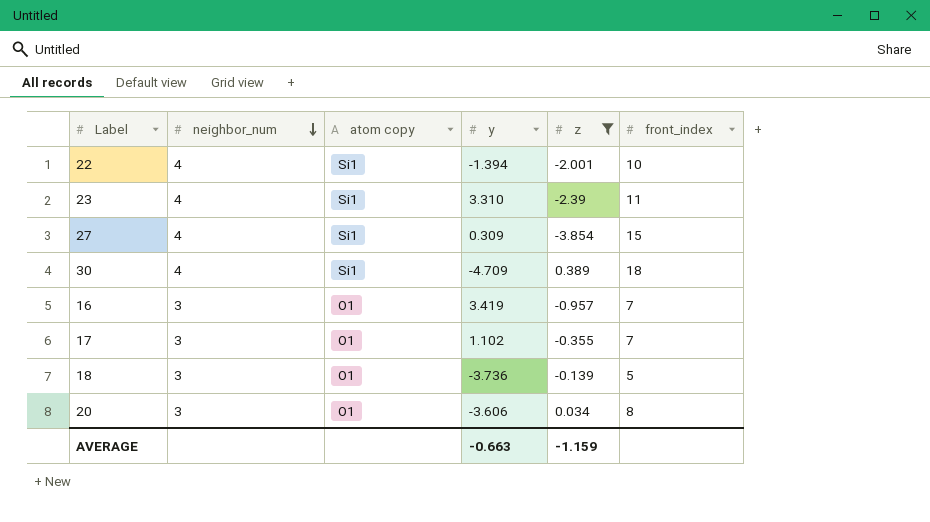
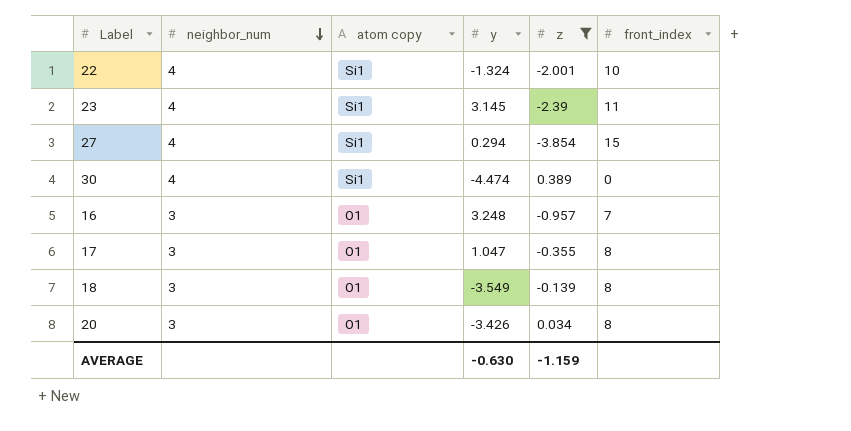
22 | y: -1.394 -> -1.324
23 | y: 3.310 -> 3.145
27 | y: 0.309 -> 0.294
30 | y: -4.709 -> -4.474
30 | front_index: 18 -> 0
16 | y: 3.419 -> 3.248
17 | y: 1.102 -> 1.047
17 | front_index: 7 -> 8
18 | y: -3.736 -> -3.549
18 | front_index: 5 -> 8
20 | y: -3.606 -> -3.426
AVERAGE | y: -0.663 -> -0.630

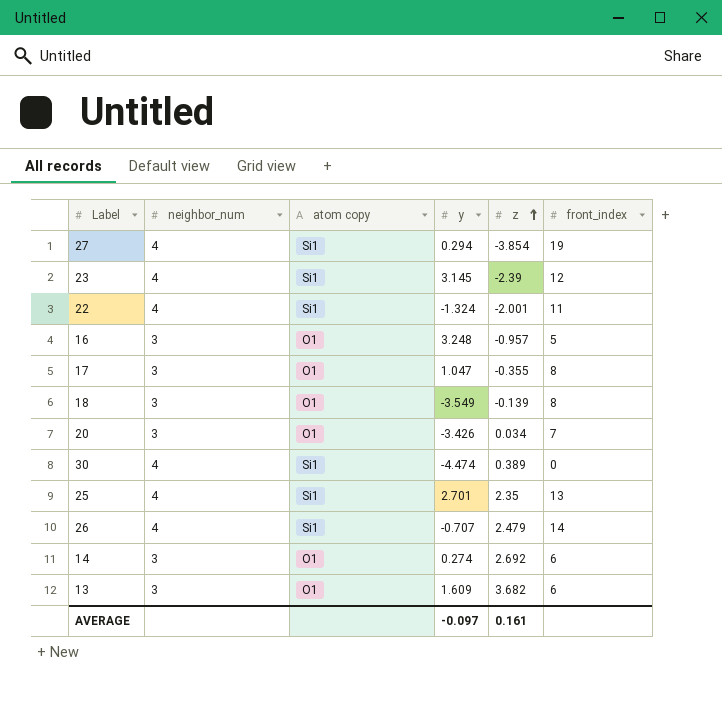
filter: z <= 0.389 -> none
row order: neighbor_num descending -> z ascending
27 | front_index: 15 -> 19
23 | front_index: 11 -> 12
22 | front_index: 10 -> 11
16 | front_index: 7 -> 5
20 | front_index: 8 -> 7
AVERAGE | y: -0.630 -> -0.097
AVERAGE | z: -1.159 -> 0.161

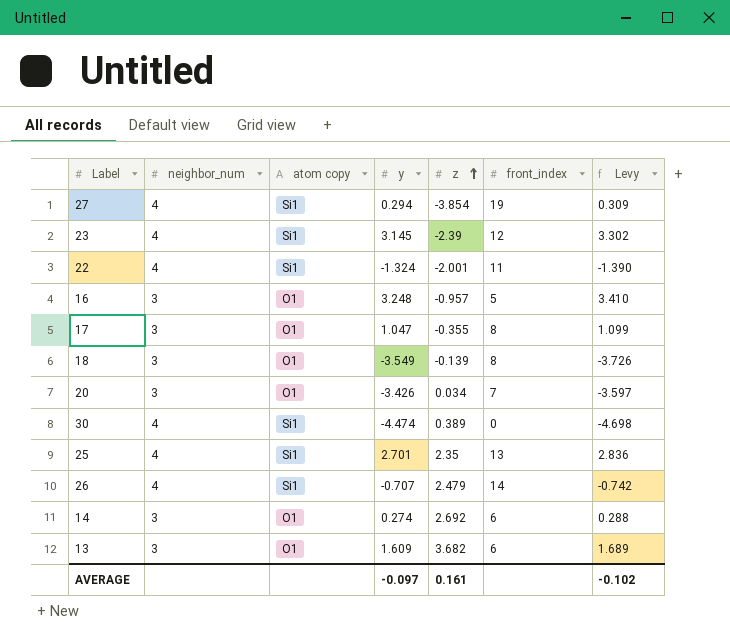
column Levy | formula: none -> [y] * 1.05

